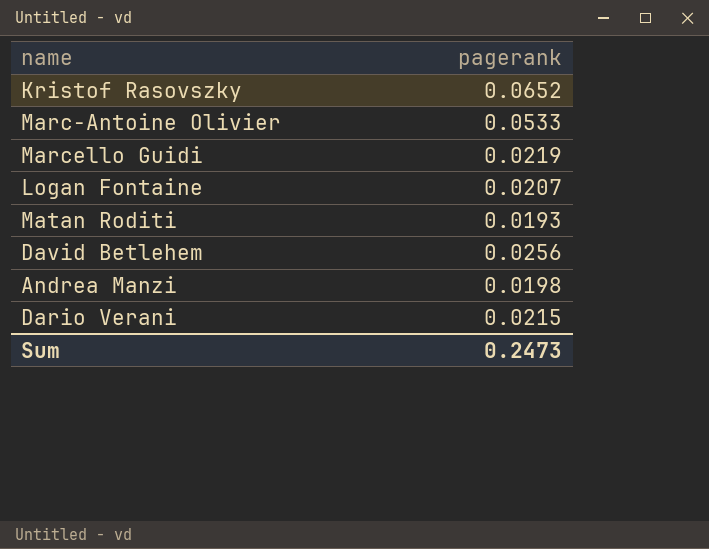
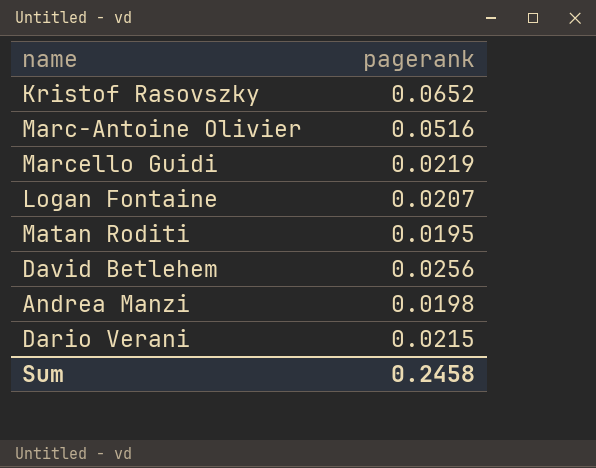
Marc-Antoine Olivier | pagerank: 0.0533 -> 0.0516
Matan Roditi | pagerank: 0.0193 -> 0.0195
Sum | pagerank: 0.2473 -> 0.2458

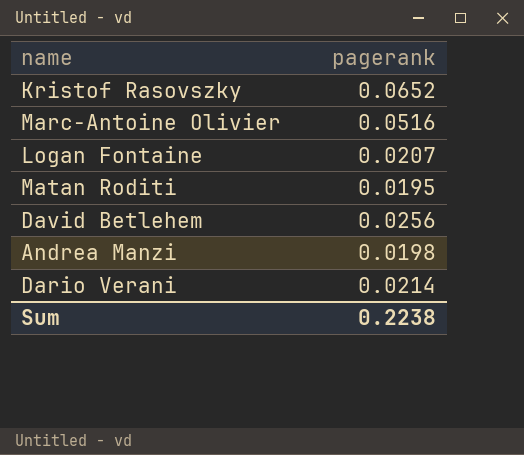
row Marcello Guidi: 0.0219 -> none
Dario Verani | pagerank: 0.0215 -> 0.0214
Sum | pagerank: 0.2458 -> 0.2238

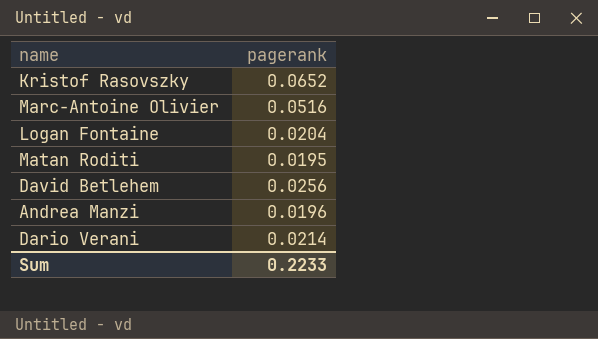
Logan Fontaine | pagerank: 0.0207 -> 0.0204
Andrea Manzi | pagerank: 0.0198 -> 0.0196
Sum | pagerank: 0.2238 -> 0.2233

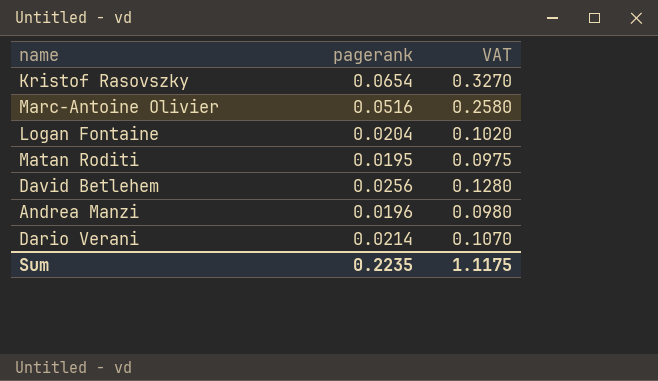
column VAT | formula: none -> [pagerank] * 5
Kristof Rasovszky | pagerank: 0.0652 -> 0.0654
Sum | pagerank: 0.2233 -> 0.2235

